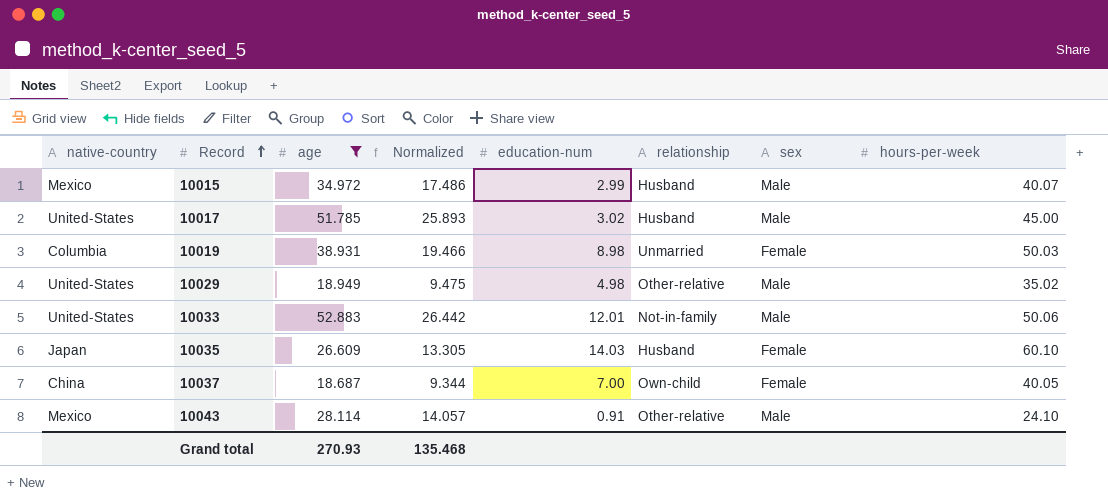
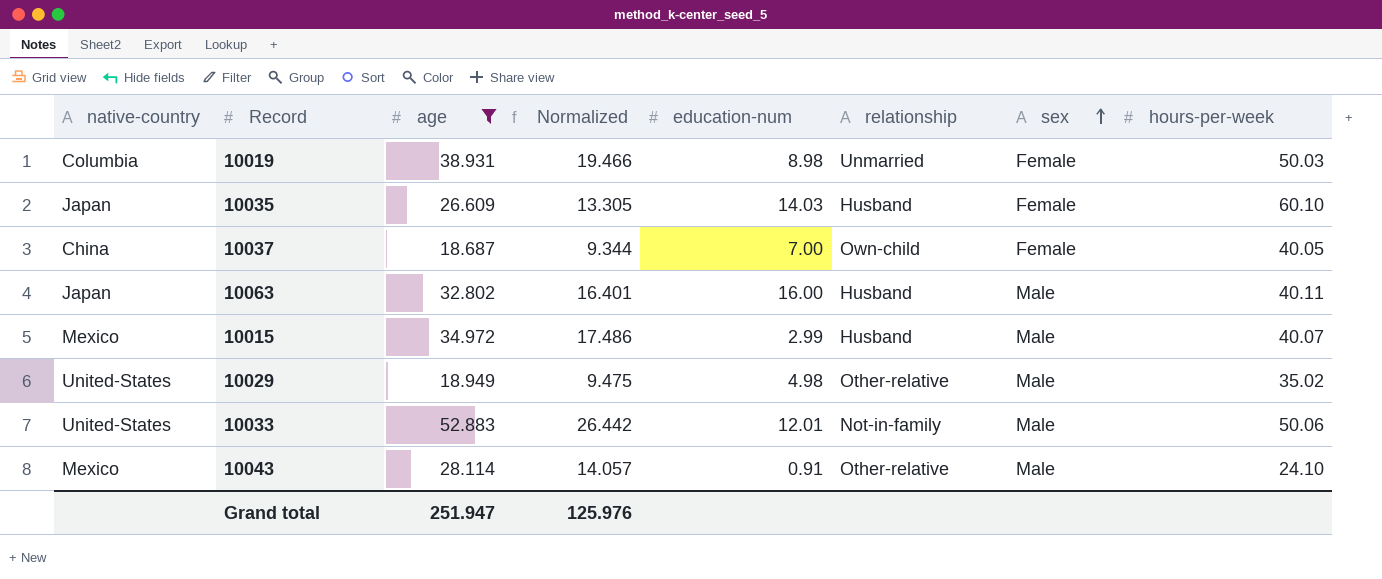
row order: Record ascending -> sex ascending
row 10017: United-States | 51.785 | 25.893 | 3.02 | Husband | Male | 45.00 -> none
row 10063: none -> Japan | 32.802 | 16.401 | 16.00 | Husband | Male | 40.11
Grand total | age: 270.93 -> 251.947
Grand total | Normalized: 135.468 -> 125.976

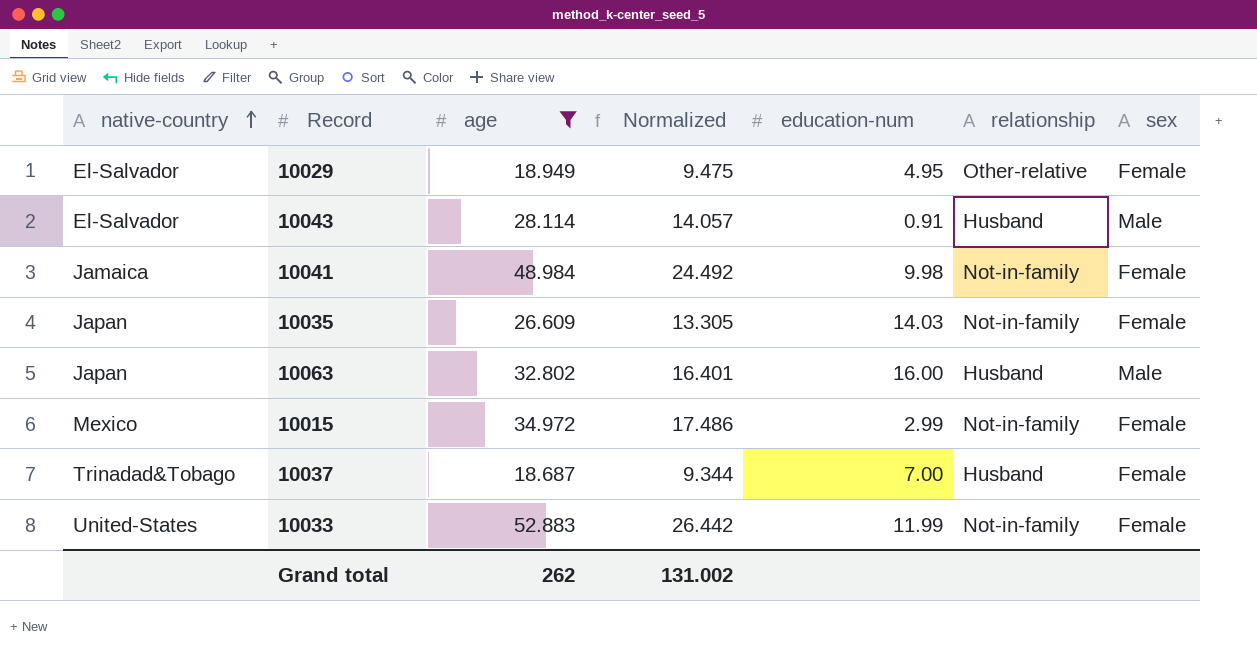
row order: sex ascending -> native-country ascending
column hours-per-week | position: 8 -> none
row 10019: Columbia | 38.931 | 19.466 | 8.98 | Unmarried | Female | 50.03 -> none
10029 | native-country: United-States -> El-Salvador
10029 | education-num: 4.98 -> 4.95
10029 | sex: Male -> Female
10043 | native-country: Mexico -> El-Salvador
10043 | relationship: Other-relative -> Husband
row 10041: none -> Jamaica | 48.984 | 24.492 | 9.98 | Not-in-family | Female
10035 | relationship: Husband -> Not-in-family
10015 | relationship: Husband -> Not-in-family
10015 | sex: Male -> Female
10037 | native-country: China -> Trinadad&Tobago
10037 | relationship: Own-child -> Husband
10033 | education-num: 12.01 -> 11.99
10033 | sex: Male -> Female
Grand total | age: 251.947 -> 262
Grand total | Normalized: 125.976 -> 131.002

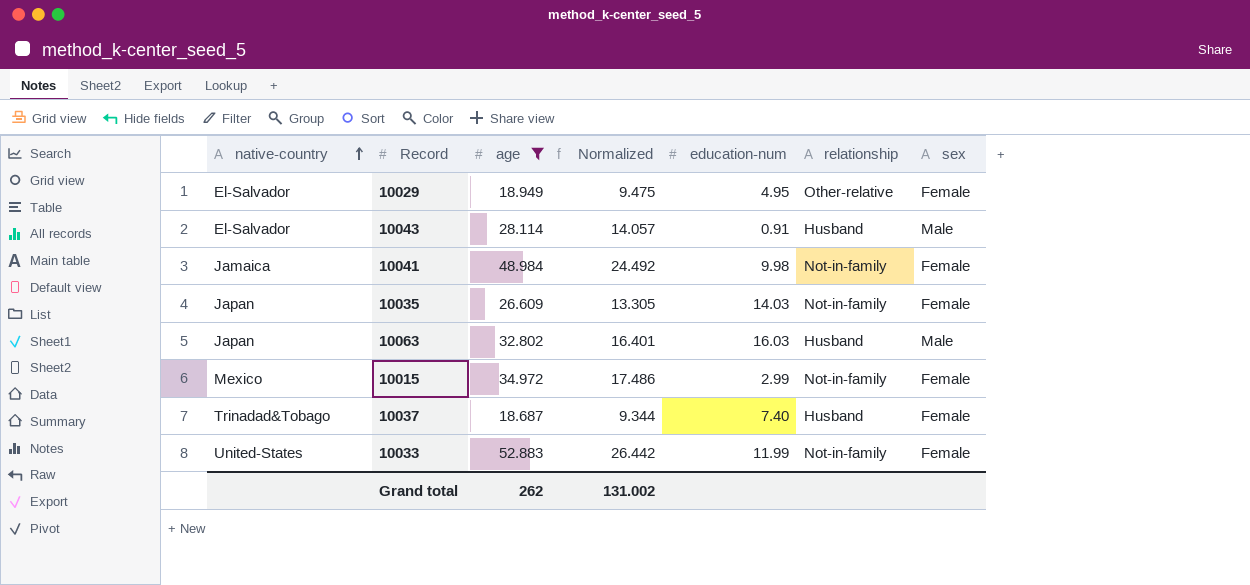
10063 | education-num: 16.00 -> 16.03
10037 | education-num: 7.00 -> 7.40

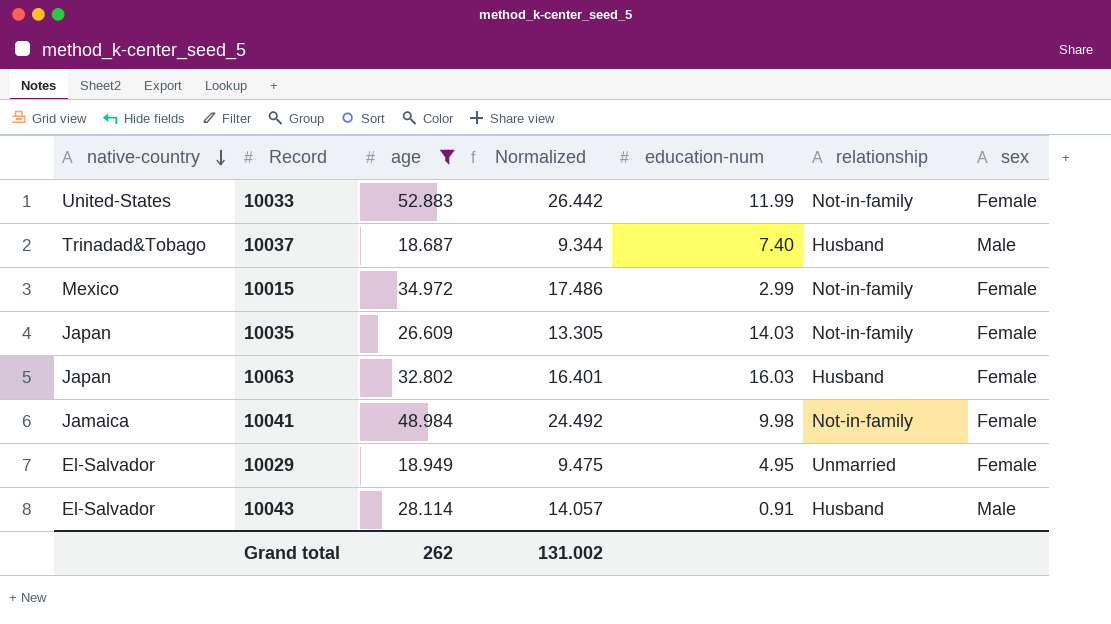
row order: native-country ascending -> native-country descending
10037 | sex: Female -> Male
10063 | sex: Male -> Female
10029 | relationship: Other-relative -> Unmarried

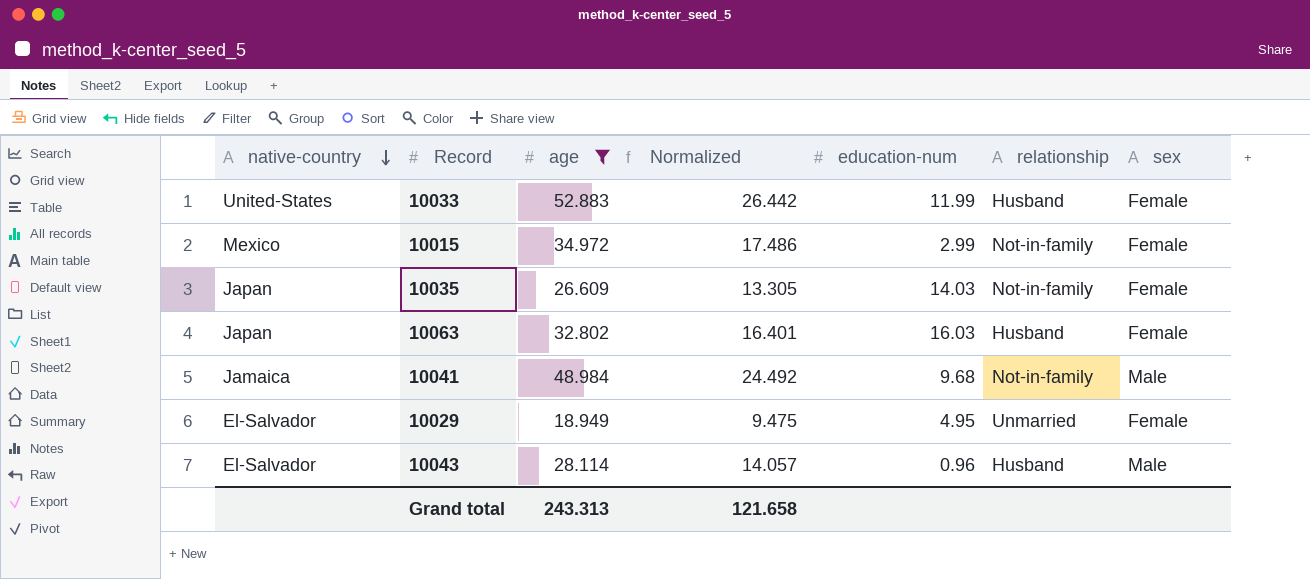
row 10037: Trinadad&Tobago | 18.687 | 9.344 | 7.40 | Husband | Male -> none
10033 | relationship: Not-in-family -> Husband
10041 | education-num: 9.98 -> 9.68
10041 | sex: Female -> Male
10043 | education-num: 0.91 -> 0.96
Grand total | age: 262 -> 243.313
Grand total | Normalized: 131.002 -> 121.658

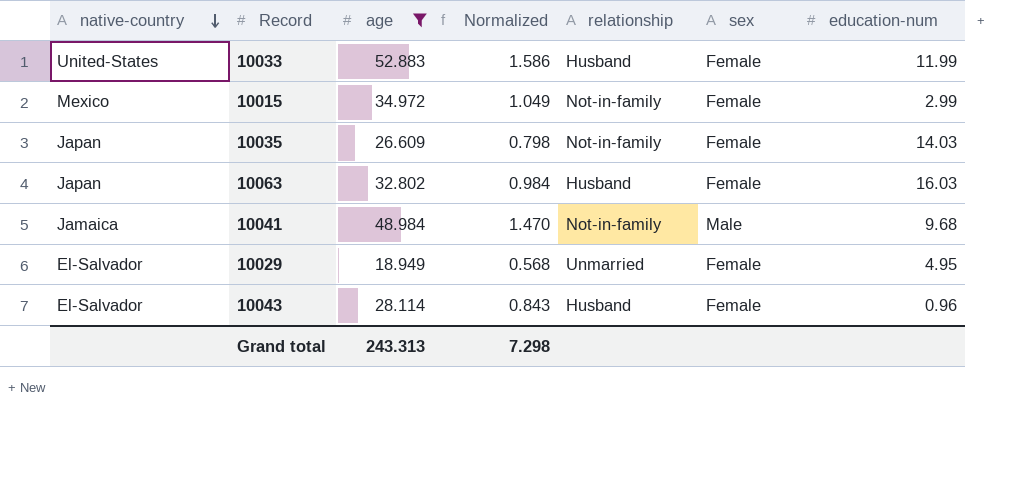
column Normalized | formula: [age] * 0.5 -> [age] * 0.03
column education-num | position: 5 -> 7
10043 | sex: Male -> Female
Grand total | Normalized: 121.658 -> 7.298

